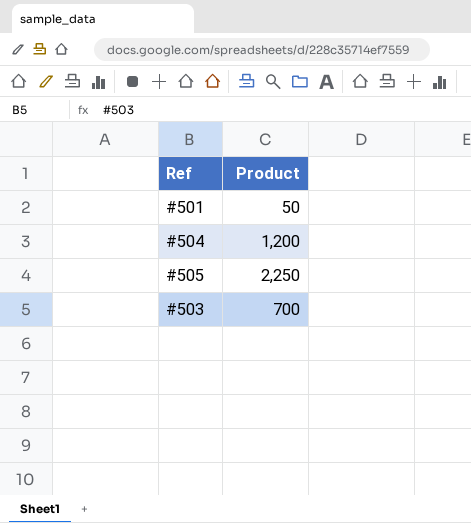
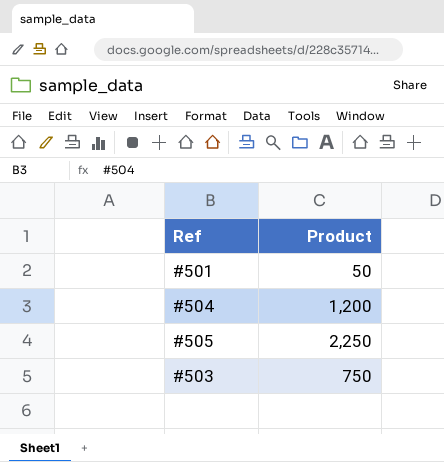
#503 | Product: 700 -> 750

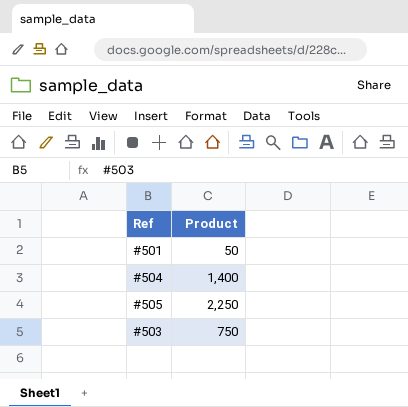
#504 | Product: 1,200 -> 1,400

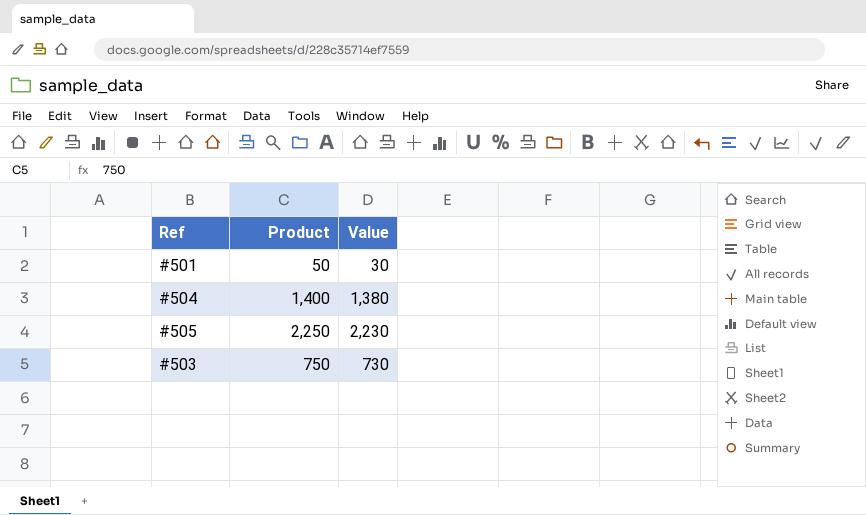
column Value | formula: none -> [Product] - 20

